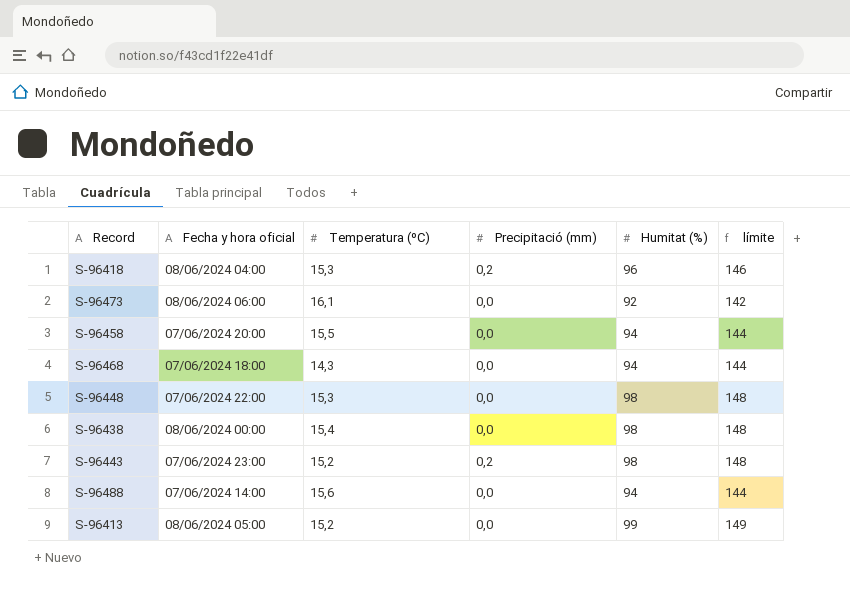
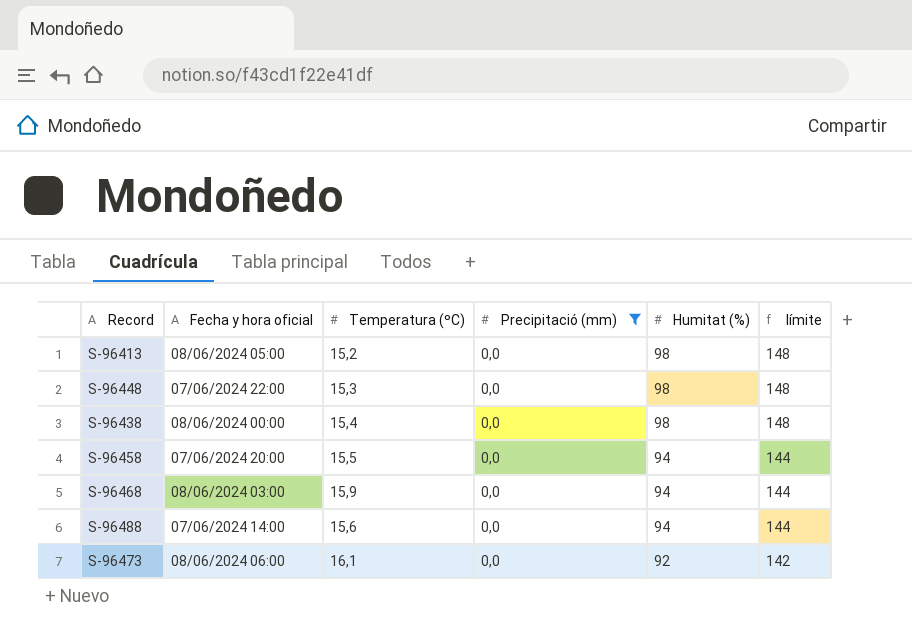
filter: none -> Precipitació (mm) = 0,0
row order: none -> Humitat (%) descending
S-96413 | Humitat (%): 99 -> 98
S-96413 | límite: 149 -> 148
S-96468 | Fecha y hora oficial: 07/06/2024 18:00 -> 08/06/2024 03:00
S-96468 | Temperatura (ºC): 14,3 -> 15,9

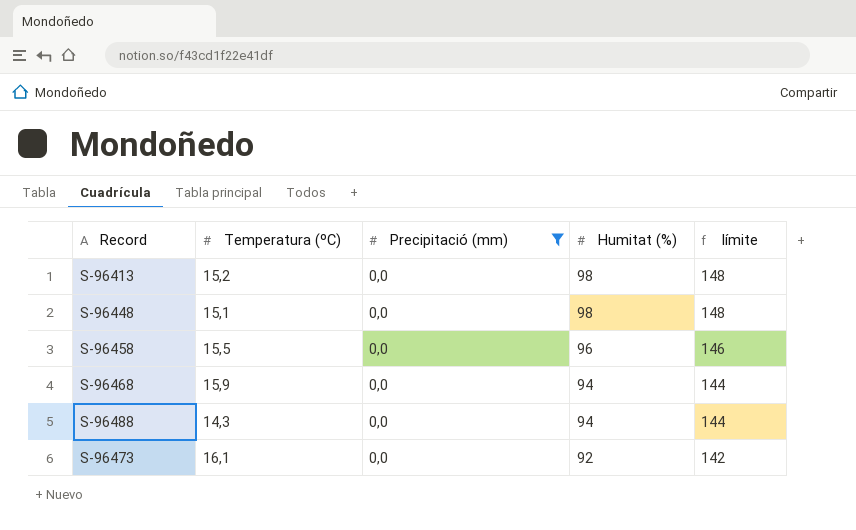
column Fecha y hora oficial | position: 2 -> none
row S-96438: 08/06/2024 00:00 | 15,4 | 0,0 | 98 | 148 -> none
S-96448 | Temperatura (ºC): 15,3 -> 15,1
S-96458 | Humitat (%): 94 -> 96
S-96458 | límite: 144 -> 146
S-96488 | Temperatura (ºC): 15,6 -> 14,3

